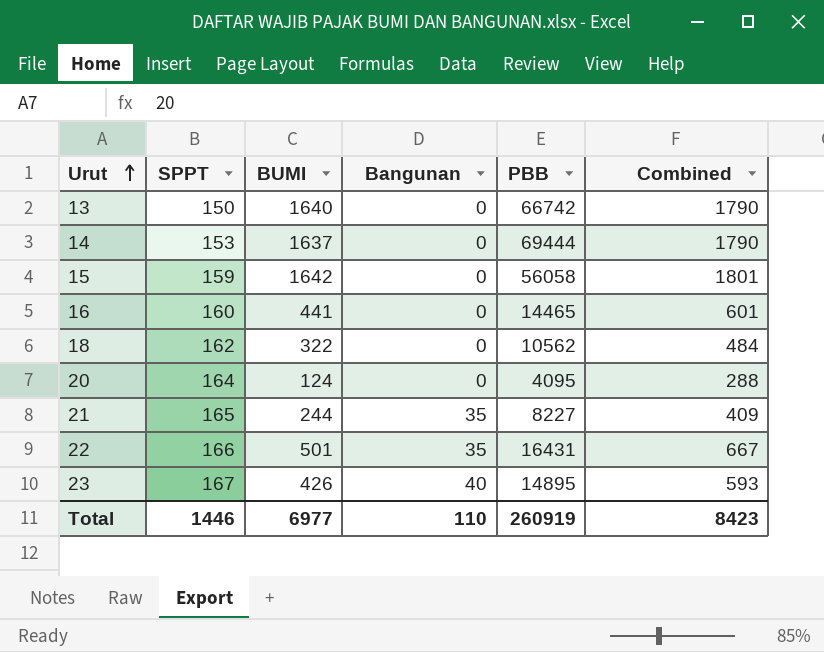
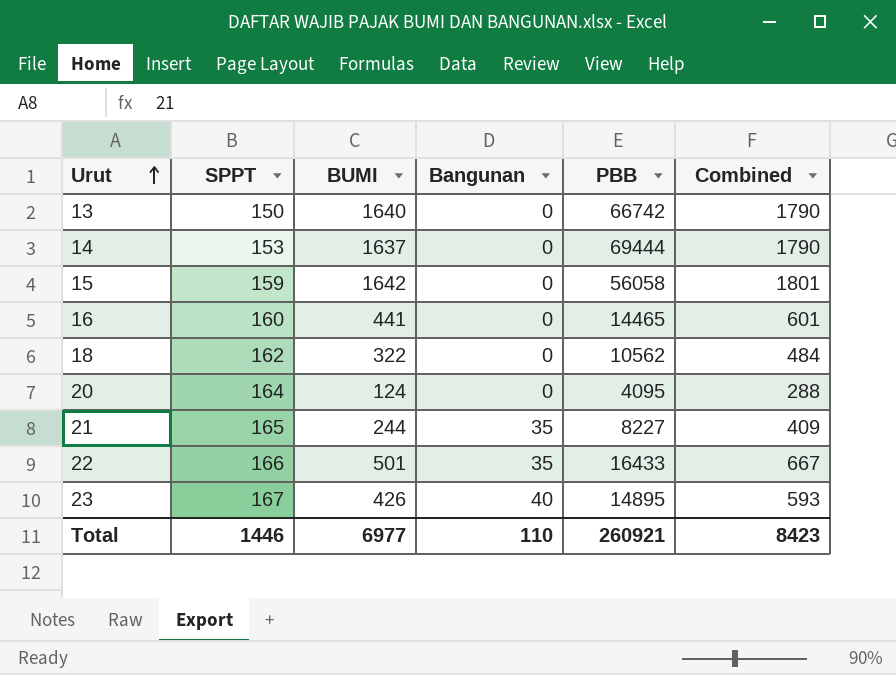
22 | PBB: 16431 -> 16433
Total | PBB: 260919 -> 260921

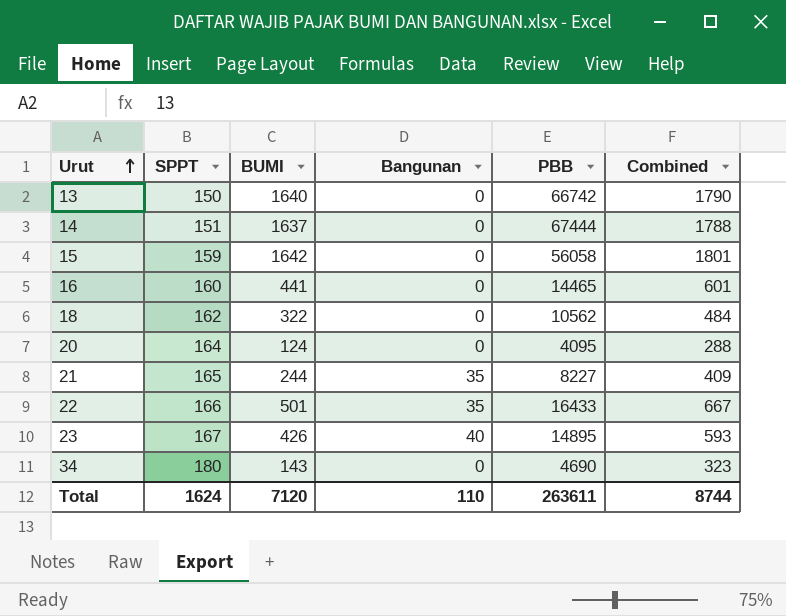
14 | SPPT: 153 -> 151
14 | PBB: 69444 -> 67444
14 | Combined: 1790 -> 1788
row 34: none -> 180 | 143 | 0 | 4690 | 323
Total | SPPT: 1446 -> 1624
Total | BUMI: 6977 -> 7120
Total | PBB: 260921 -> 263611
Total | Combined: 8423 -> 8744

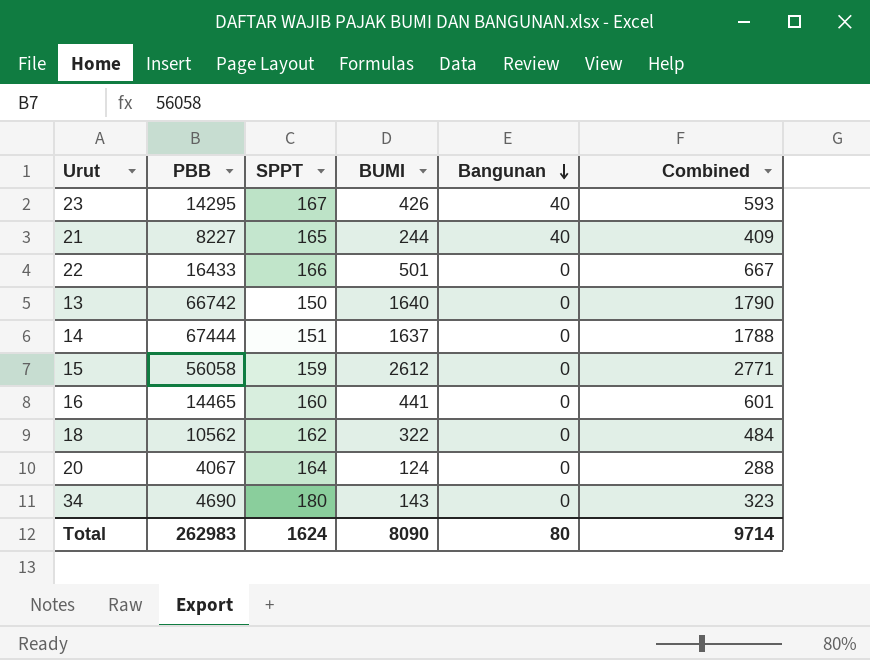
row order: Urut ascending -> Bangunan descending
column PBB | position: 5 -> 2
23 | PBB: 14895 -> 14295
21 | Bangunan: 35 -> 40
22 | Bangunan: 35 -> 0
15 | BUMI: 1642 -> 2612
15 | Combined: 1801 -> 2771
20 | PBB: 4095 -> 4067
Total | PBB: 263611 -> 262983
Total | BUMI: 7120 -> 8090
Total | Bangunan: 110 -> 80
Total | Combined: 8744 -> 9714

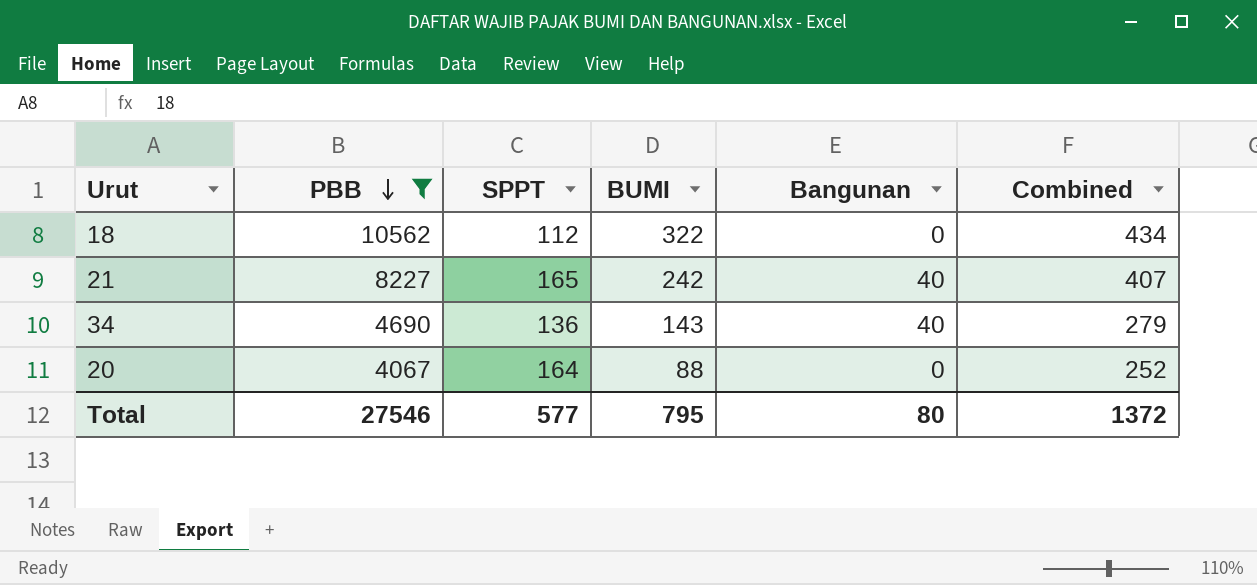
filter: none -> PBB <= 10562
row order: Bangunan descending -> PBB descending
18 | SPPT: 162 -> 112
18 | Combined: 484 -> 434
21 | BUMI: 244 -> 242
21 | Combined: 409 -> 407
34 | SPPT: 180 -> 136
34 | Bangunan: 0 -> 40
34 | Combined: 323 -> 279
20 | BUMI: 124 -> 88
20 | Combined: 288 -> 252
Total | PBB: 262983 -> 27546
Total | SPPT: 1624 -> 577
Total | BUMI: 8090 -> 795
Total | Combined: 9714 -> 1372

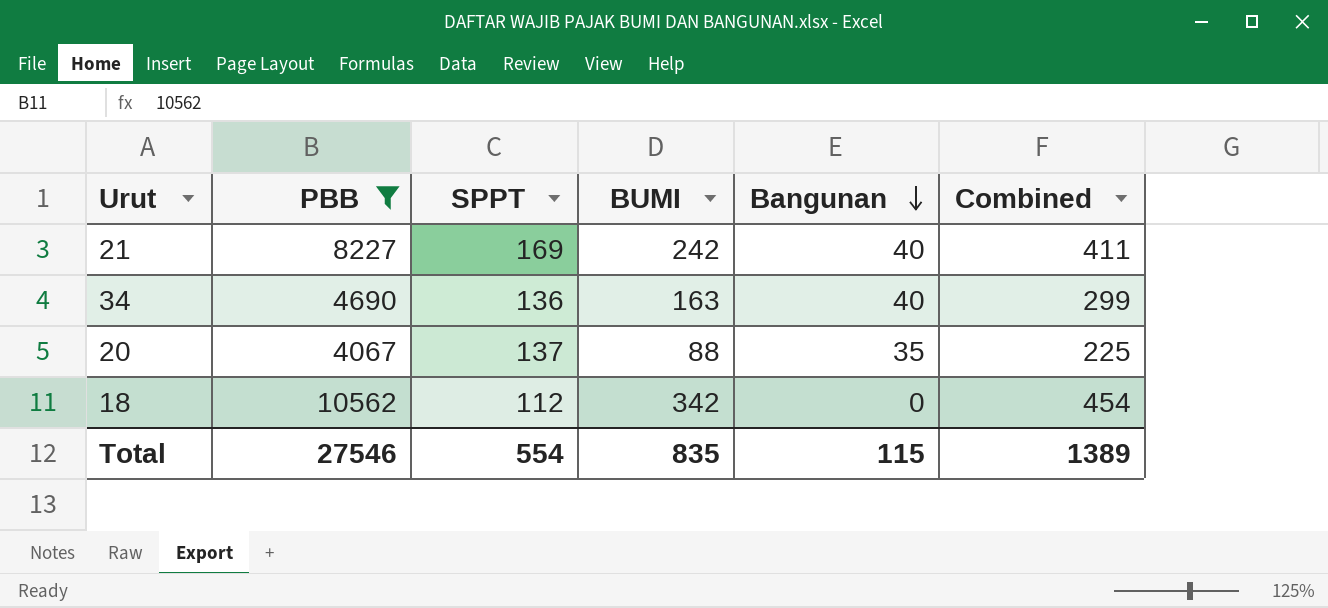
row order: PBB descending -> Bangunan descending
21 | SPPT: 165 -> 169
21 | Combined: 407 -> 411
34 | BUMI: 143 -> 163
34 | Combined: 279 -> 299
20 | SPPT: 164 -> 137
20 | Bangunan: 0 -> 35
20 | Combined: 252 -> 225
18 | BUMI: 322 -> 342
18 | Combined: 434 -> 454
Total | SPPT: 577 -> 554
Total | BUMI: 795 -> 835
Total | Bangunan: 80 -> 115
Total | Combined: 1372 -> 1389

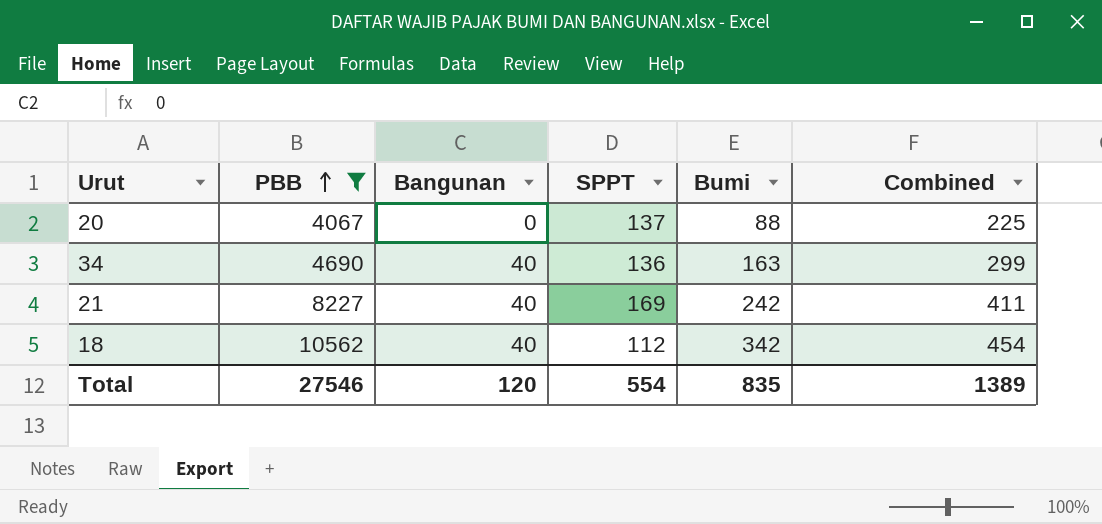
row order: Bangunan descending -> PBB ascending
column Bangunan | position: 5 -> 3
column name: BUMI -> Bumi
20 | Bangunan: 35 -> 0
18 | Bangunan: 0 -> 40
Total | Bangunan: 115 -> 120

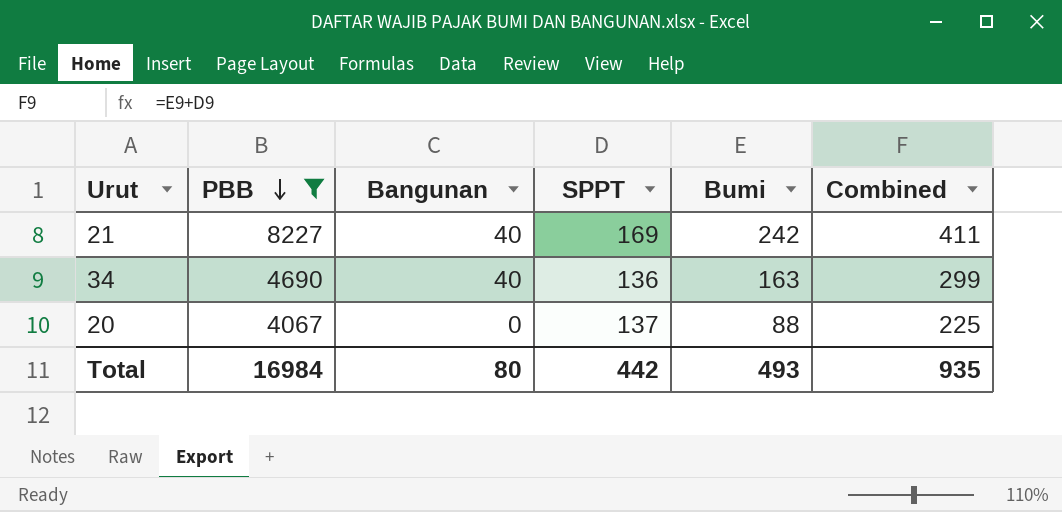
row order: PBB ascending -> PBB descending
row 18: 10562 | 40 | 112 | 342 | 454 -> none
Total | PBB: 27546 -> 16984
Total | Bangunan: 120 -> 80
Total | SPPT: 554 -> 442
Total | Bumi: 835 -> 493
Total | Combined: 1389 -> 935

